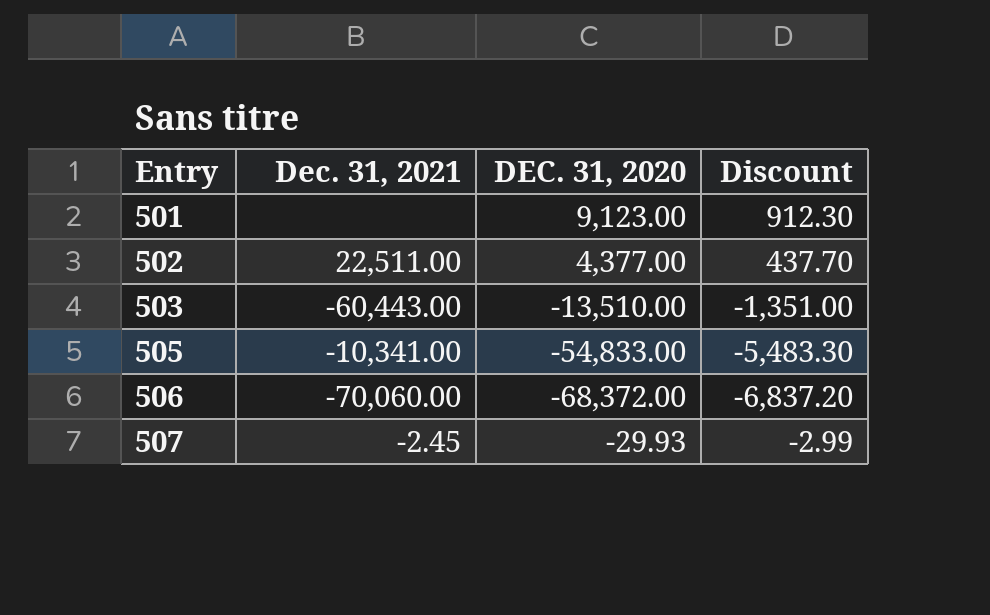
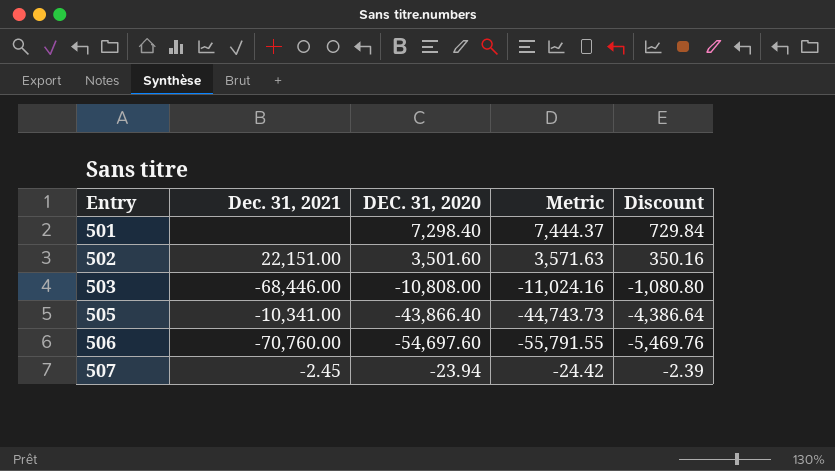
column Metric | formula: none -> [DEC. 31, 2020] * 1.02
501 | DEC. 31, 2020: 9,123.00 -> 7,298.40
501 | Discount: 912.30 -> 729.84
502 | Dec. 31, 2021: 22,511.00 -> 22,151.00
502 | DEC. 31, 2020: 4,377.00 -> 3,501.60
502 | Discount: 437.70 -> 350.16
503 | Dec. 31, 2021: -60,443.00 -> -68,446.00
503 | DEC. 31, 2020: -13,510.00 -> -10,808.00
503 | Discount: -1,351.00 -> -1,080.80
505 | DEC. 31, 2020: -54,833.00 -> -43,866.40
505 | Discount: -5,483.30 -> -4,386.64
506 | Dec. 31, 2021: -70,060.00 -> -70,760.00
506 | DEC. 31, 2020: -68,372.00 -> -54,697.60
506 | Discount: -6,837.20 -> -5,469.76
507 | DEC. 31, 2020: -29.93 -> -23.94
507 | Discount: -2.99 -> -2.39

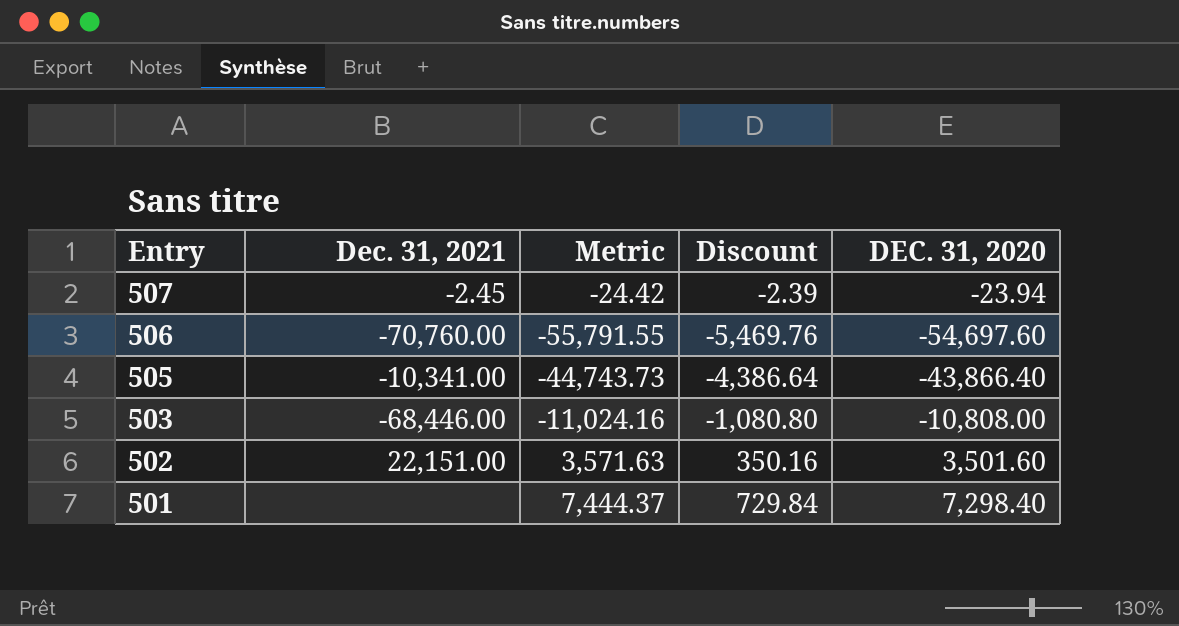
row order: Entry ascending -> Entry descending
column DEC. 31, 2020 | position: 3 -> 5

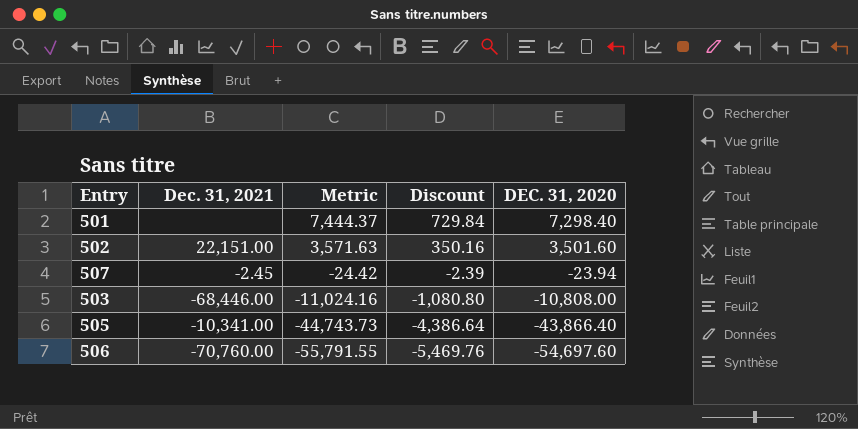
row order: Entry descending -> Metric descending

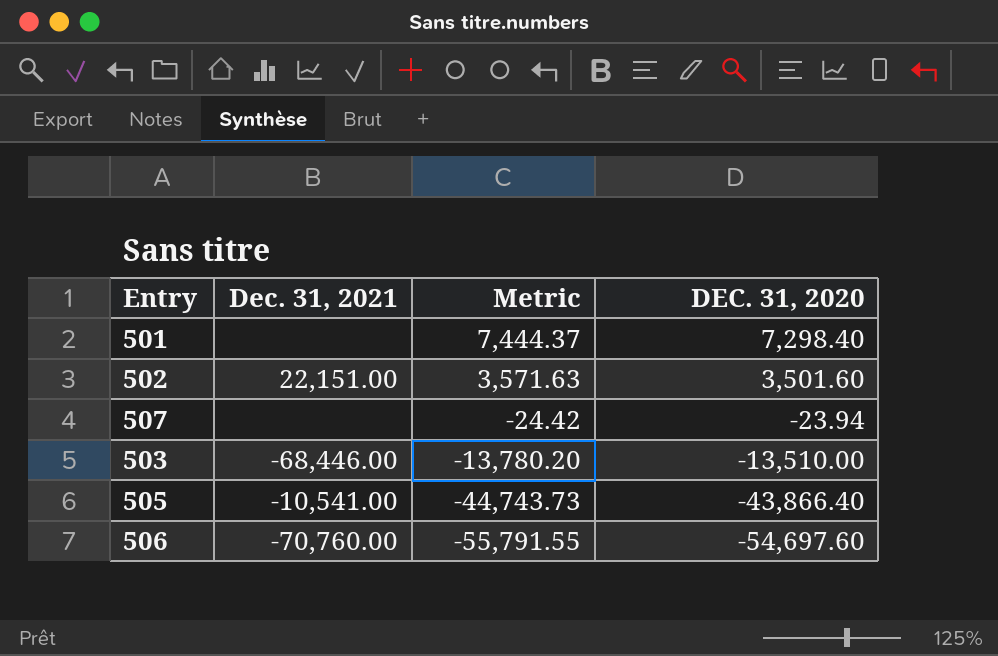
column Discount | formula: [DEC. 31, 2020] * 0.1 -> none
507 | Dec. 31, 2021: -2.45 -> none
503 | Metric: -11,024.16 -> -13,780.20
503 | DEC. 31, 2020: -10,808.00 -> -13,510.00
505 | Dec. 31, 2021: -10,341.00 -> -10,541.00

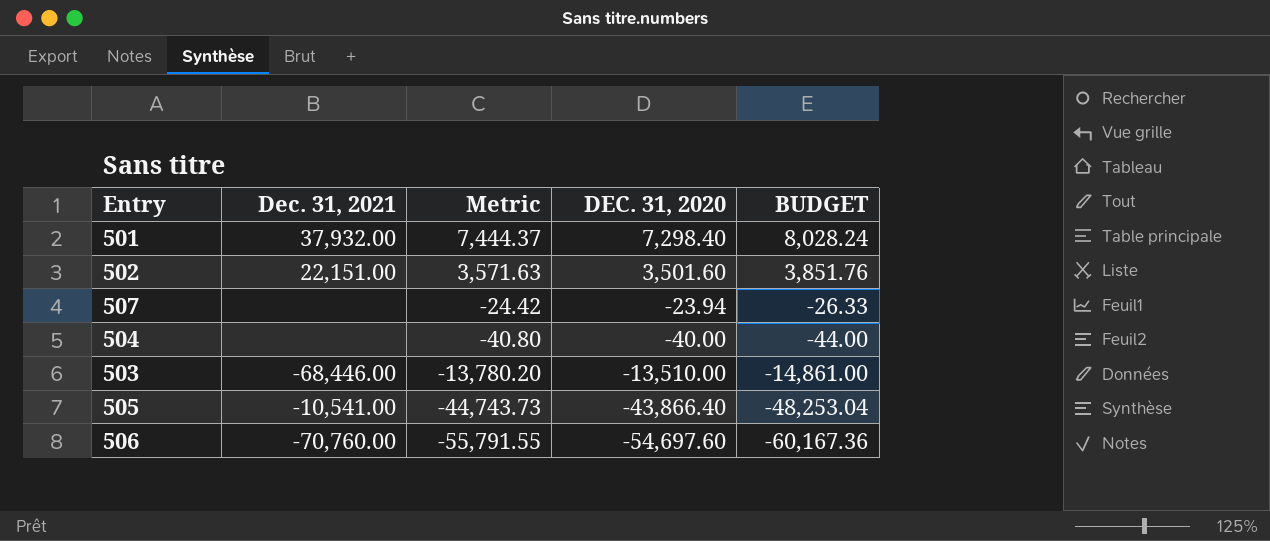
column BUDGET | formula: none -> [DEC. 31, 2020] * 1.1
501 | Dec. 31, 2021: none -> 37,932.00
row 504: none -> none | -40.80 | -40.00 | -44.00

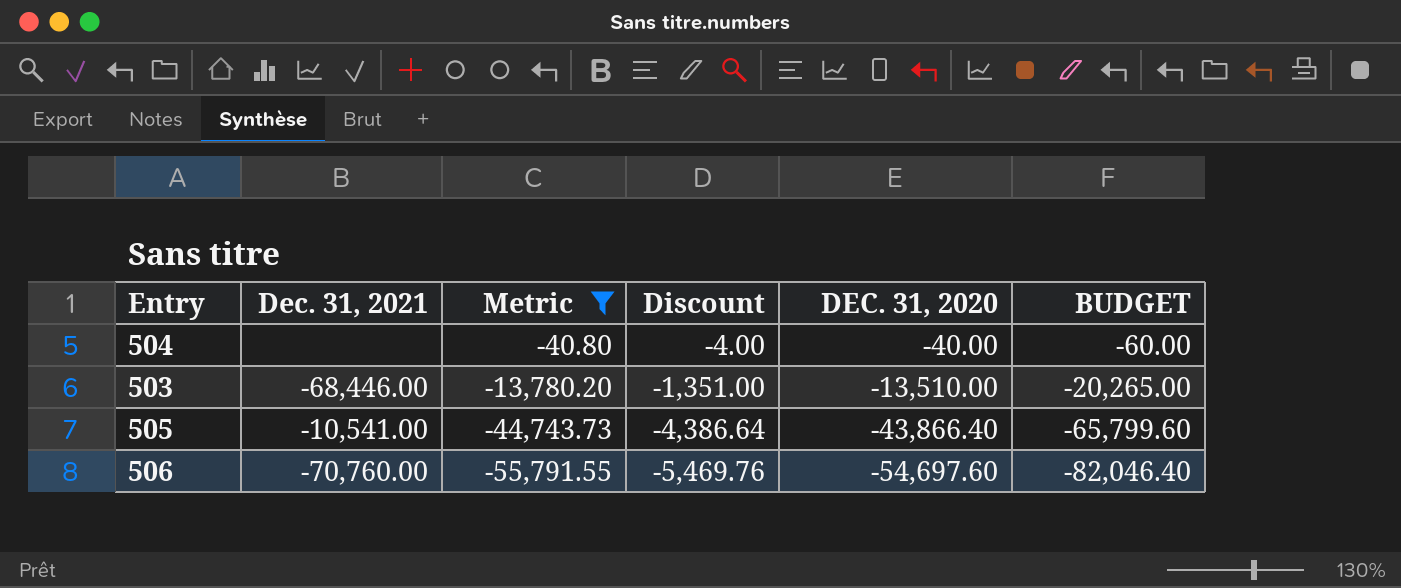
filter: none -> Metric <= -40.80
column Discount | formula: none -> [DEC. 31, 2020] * 0.1
column BUDGET | formula: [DEC. 31, 2020] * 1.1 -> [DEC. 31, 2020] * 1.5

